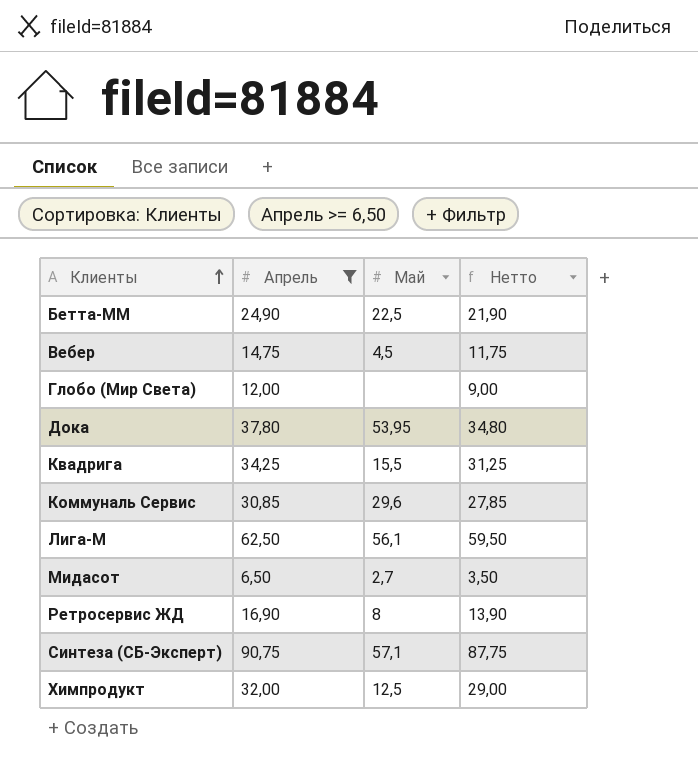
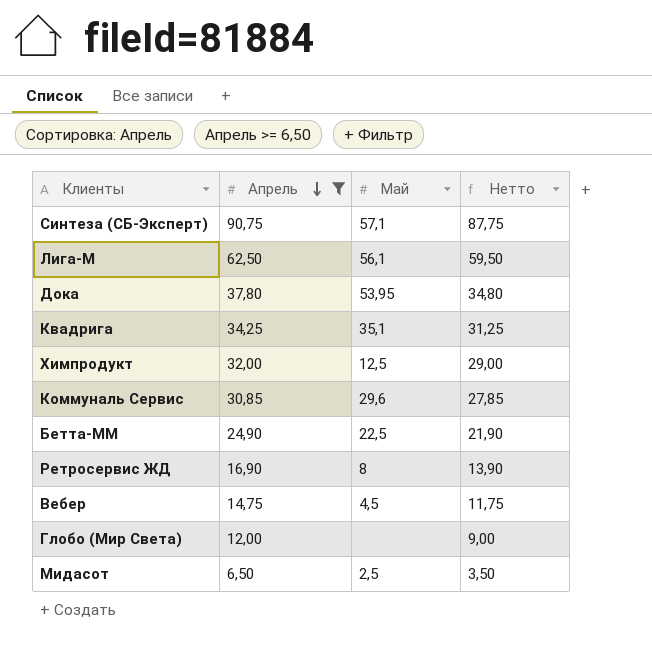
row order: Клиенты ascending -> Апрель descending
Квадрига | Май: 15,5 -> 35,1
Мидасот | Май: 2,7 -> 2,5

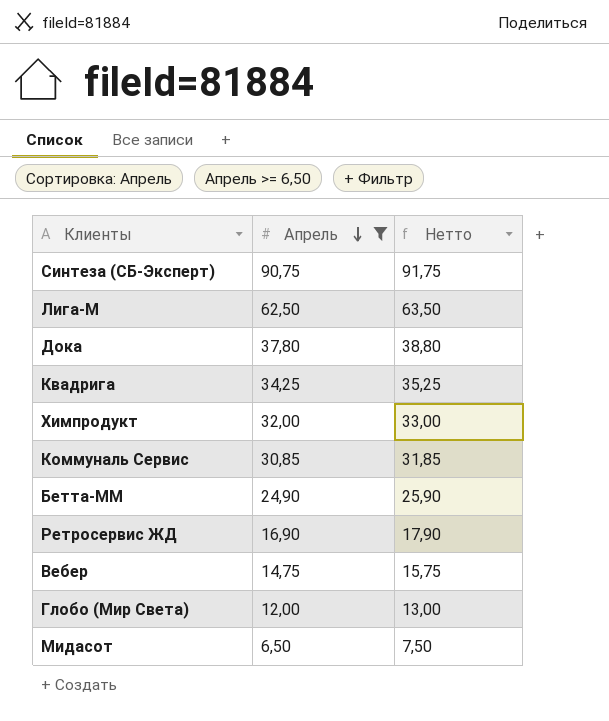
column Май | position: 3 -> none
column Нетто | formula: [Апрель] - 3 -> [Апрель] + 1

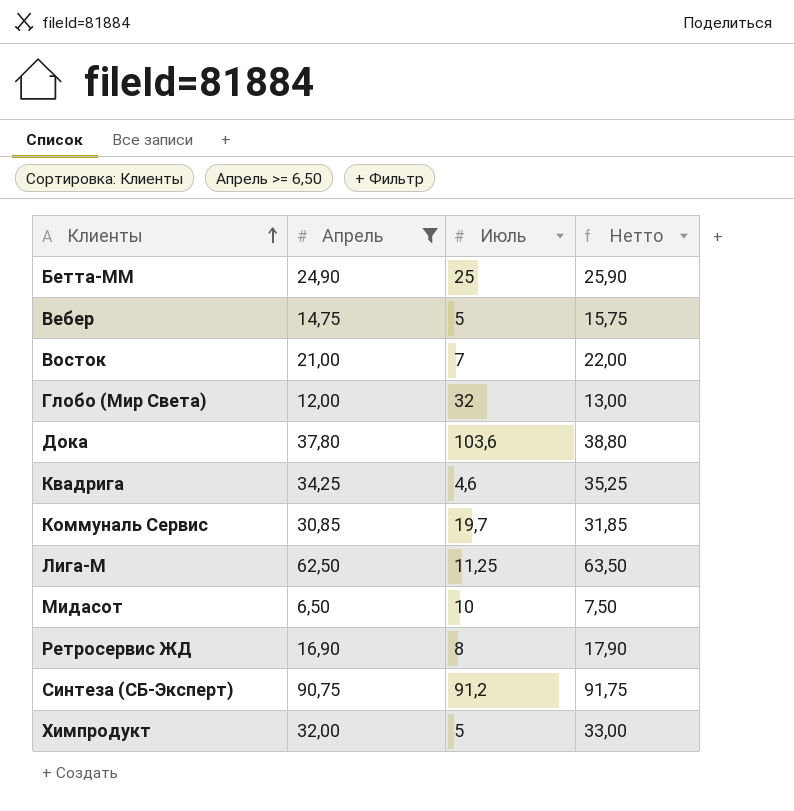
row order: Апрель descending -> Клиенты ascending
column Июль | position: none -> 3
row Восток: none -> 21,00 | 7 | 22,00

